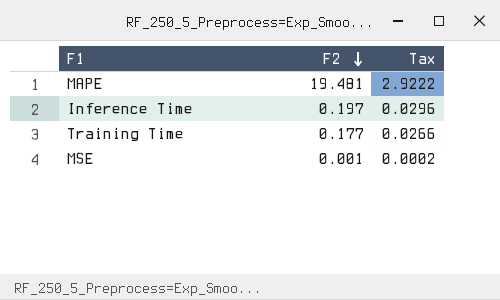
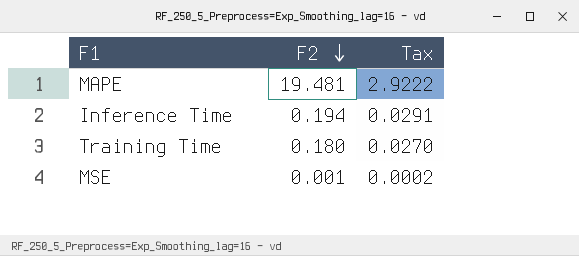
Inference Time | F2: 0.197 -> 0.194
Inference Time | Tax: 0.0296 -> 0.0291
Training Time | F2: 0.177 -> 0.180
Training Time | Tax: 0.0266 -> 0.0270

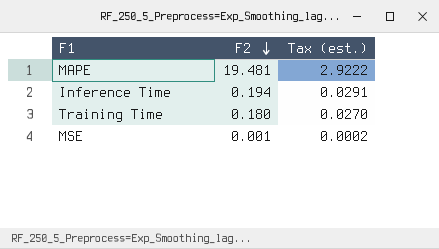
column name: Tax -> Tax (est.)

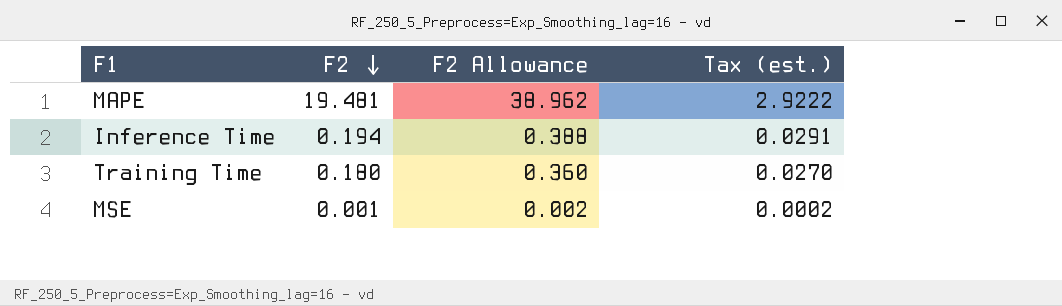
column F2 Allowance | formula: none -> [F2] * 2

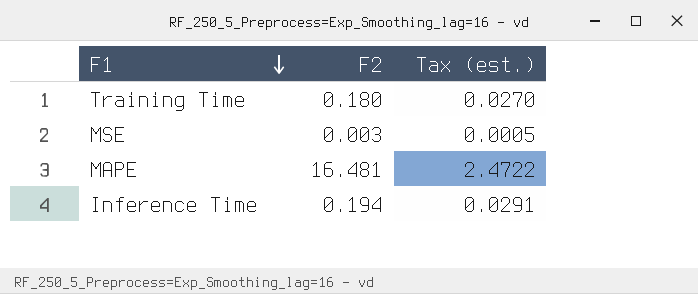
row order: F2 descending -> F1 descending
column F2 Allowance | formula: [F2] * 2 -> none
MSE | F2: 0.001 -> 0.003
MSE | Tax (est.): 0.0002 -> 0.0005
MAPE | F2: 19.481 -> 16.481
MAPE | Tax (est.): 2.9222 -> 2.4722

